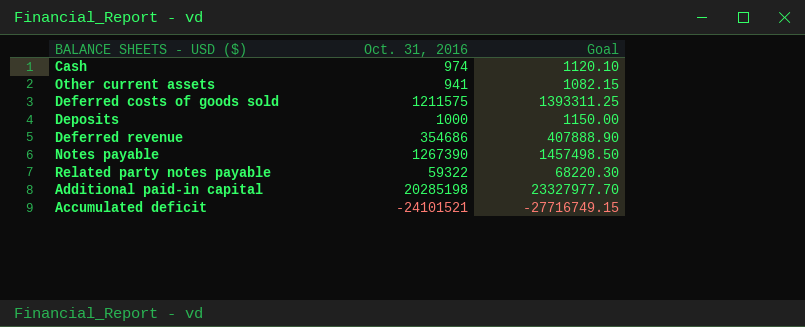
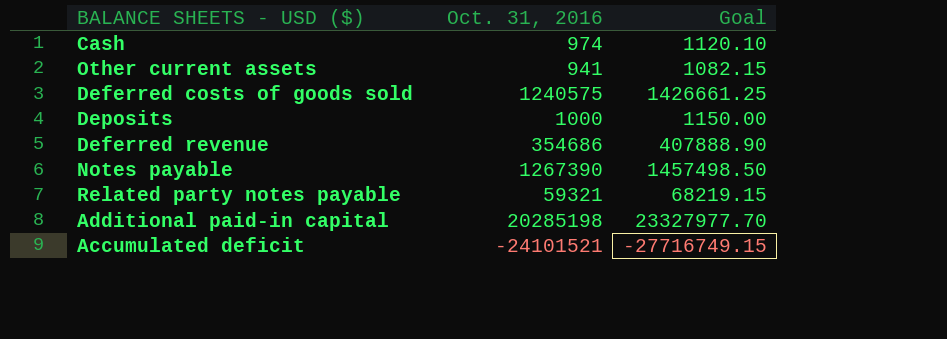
Deferred costs of goods sold | Oct. 31, 2016: 1211575 -> 1240575
Deferred costs of goods sold | Goal: 1393311.25 -> 1426661.25
Related party notes payable | Oct. 31, 2016: 59322 -> 59321
Related party notes payable | Goal: 68220.30 -> 68219.15

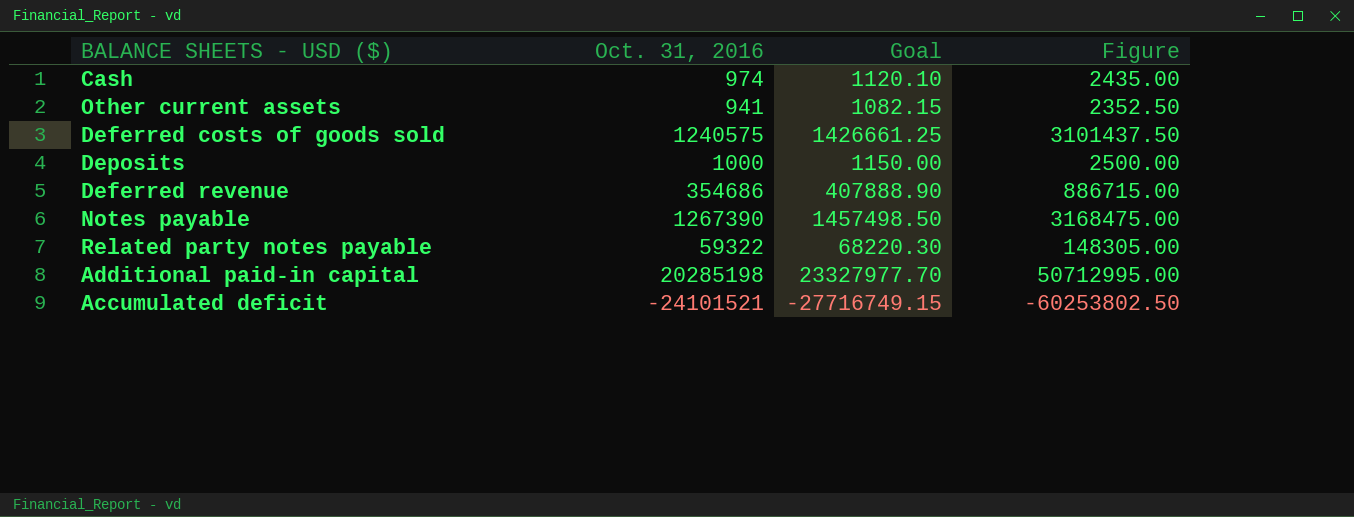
column Figure | formula: none -> [Oct. 31, 2016] * 2.5
Related party notes payable | Oct. 31, 2016: 59321 -> 59322
Related party notes payable | Goal: 68219.15 -> 68220.30

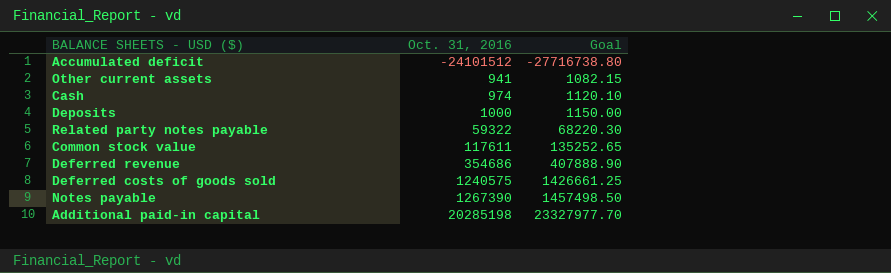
row order: none -> Oct. 31, 2016 ascending
column Figure | formula: [Oct. 31, 2016] * 2.5 -> none
Accumulated deficit | Oct. 31, 2016: -24101521 -> -24101512
Accumulated deficit | Goal: -27716749.15 -> -27716738.80
row Common stock value: none -> 117611 | 135252.65

